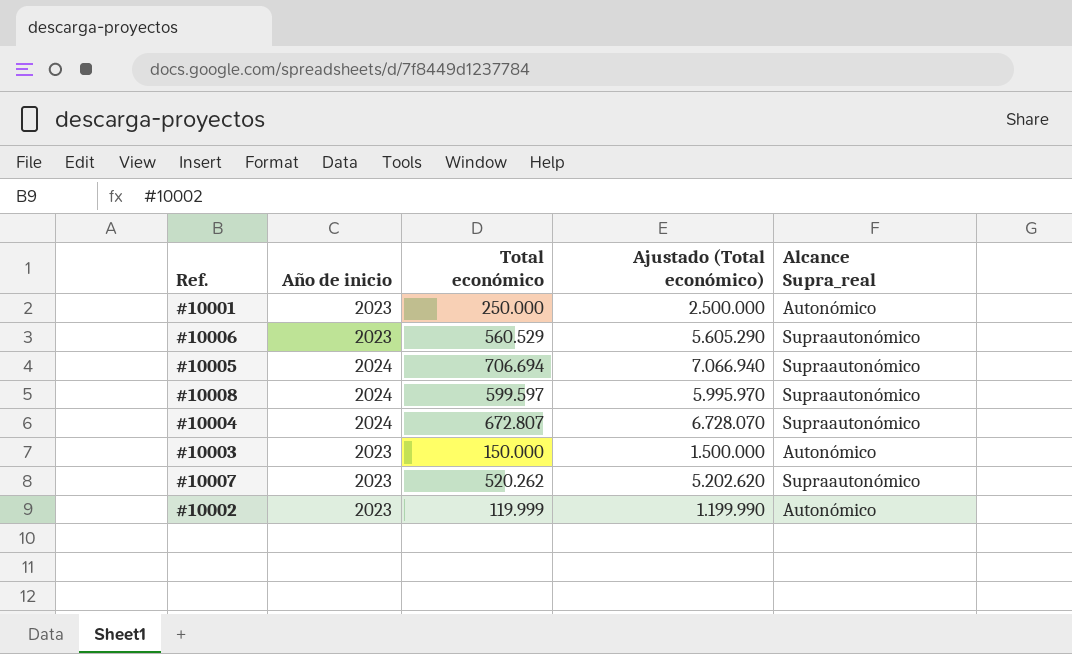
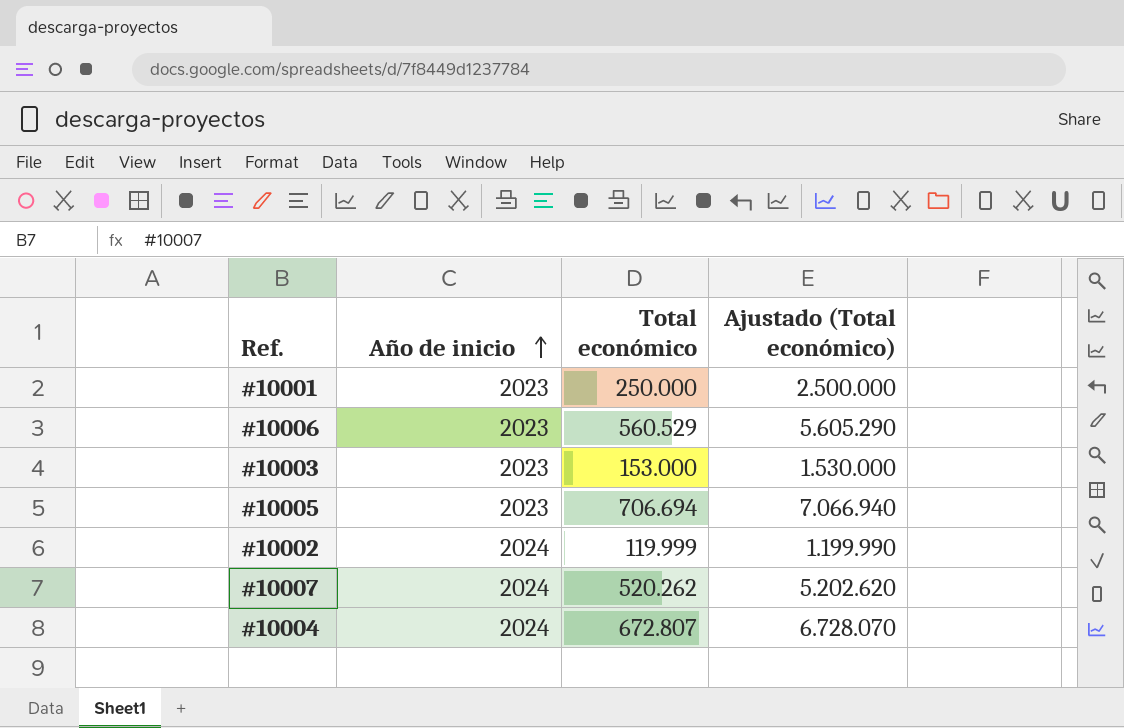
row order: none -> Año de inicio ascending
column Alcance Supra_real | position: 5 -> none
row #10008: 2024 | 599.597 | 5.995.970 | Supraautonómico -> none
#10003 | Total económico: 150.000 -> 153.000
#10003 | Ajustado (Total económico): 1.500.000 -> 1.530.000
#10005 | Año de inicio: 2024 -> 2023
#10002 | Año de inicio: 2023 -> 2024
#10007 | Año de inicio: 2023 -> 2024

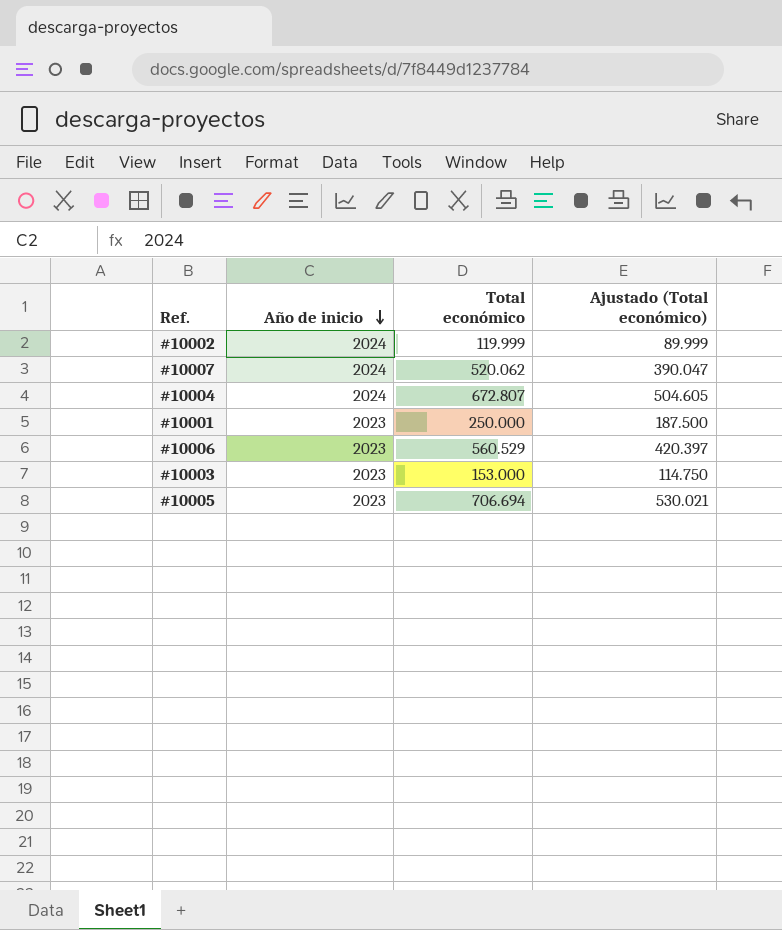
row order: Año de inicio ascending -> Año de inicio descending
column Ajustado (Total económico) | formula: [Total económico] * 10 -> [Total económico] * 0,75
#10007 | Total económico: 520.262 -> 520.062

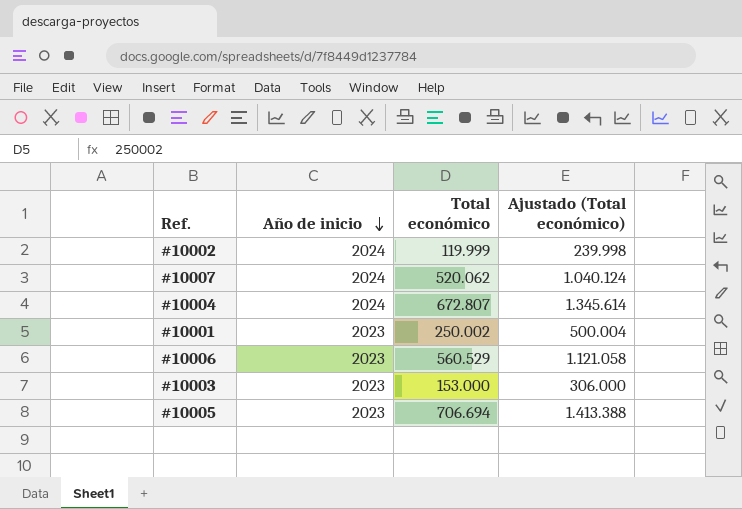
column Ajustado (Total económico) | formula: [Total económico] * 0,75 -> [Total económico] * 2
#10001 | Total económico: 250.000 -> 250.002

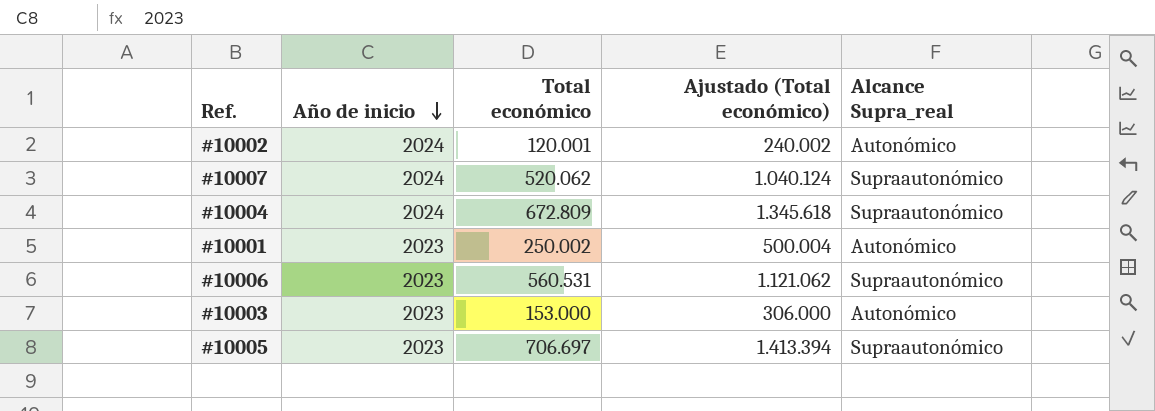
column Alcance Supra_real | position: none -> 5
#10002 | Total económico: 119.999 -> 120.001
#10002 | Ajustado (Total económico): 239.998 -> 240.002
#10004 | Total económico: 672.807 -> 672.809
#10004 | Ajustado (Total económico): 1.345.614 -> 1.345.618
#10006 | Total económico: 560.529 -> 560.531
#10006 | Ajustado (Total económico): 1.121.058 -> 1.121.062
#10005 | Total económico: 706.694 -> 706.697
#10005 | Ajustado (Total económico): 1.413.388 -> 1.413.394

